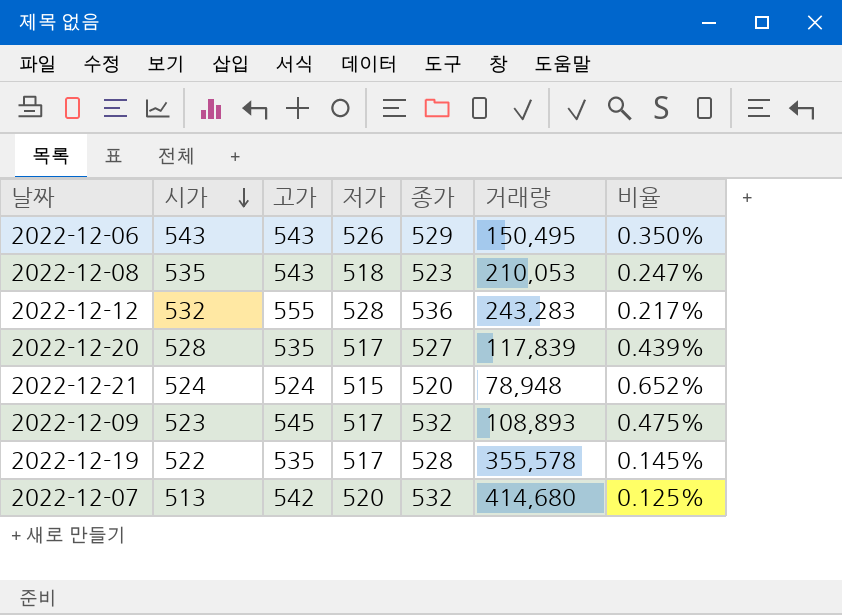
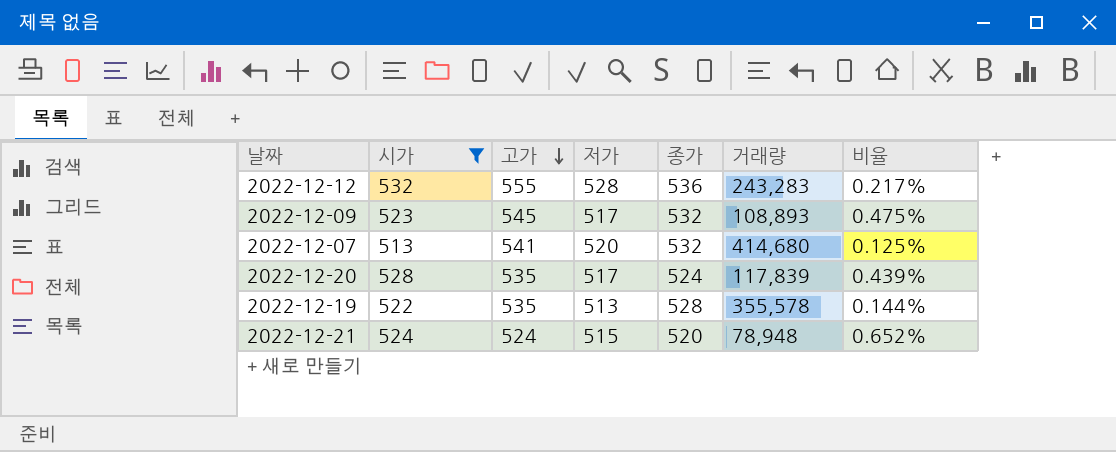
filter: none -> 시가 <= 532
row order: 시가 descending -> 고가 descending
2022-12-07 | 고가: 542 -> 541
2022-12-20 | 종가: 527 -> 524
2022-12-19 | 저가: 517 -> 513
2022-12-19 | 비율: 0.145% -> 0.144%

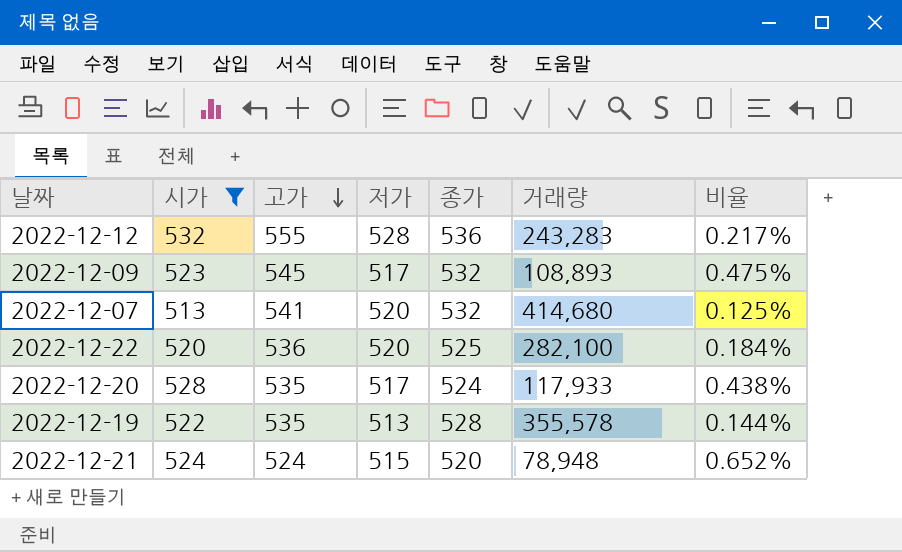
row 2022-12-22: none -> 520 | 536 | 520 | 525 | 282,100 | 0.184%
2022-12-20 | 거래량: 117,839 -> 117,933
2022-12-20 | 비율: 0.439% -> 0.438%

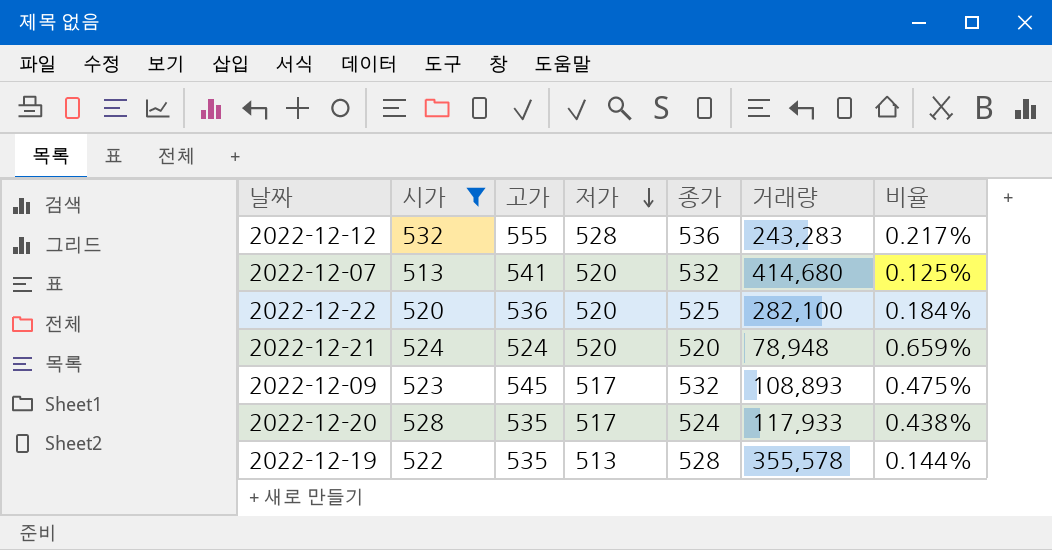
row order: 고가 descending -> 저가 descending
2022-12-21 | 저가: 515 -> 520
2022-12-21 | 비율: 0.652% -> 0.659%

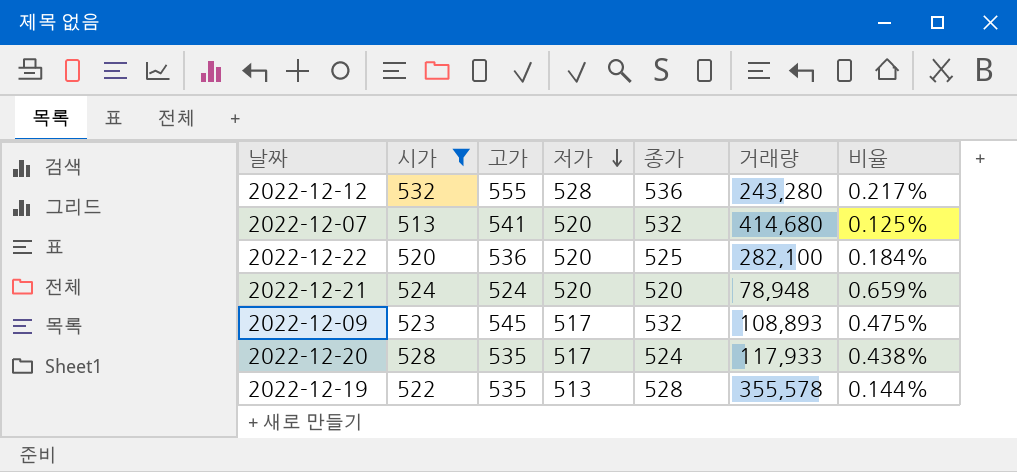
2022-12-12 | 거래량: 243,283 -> 243,280

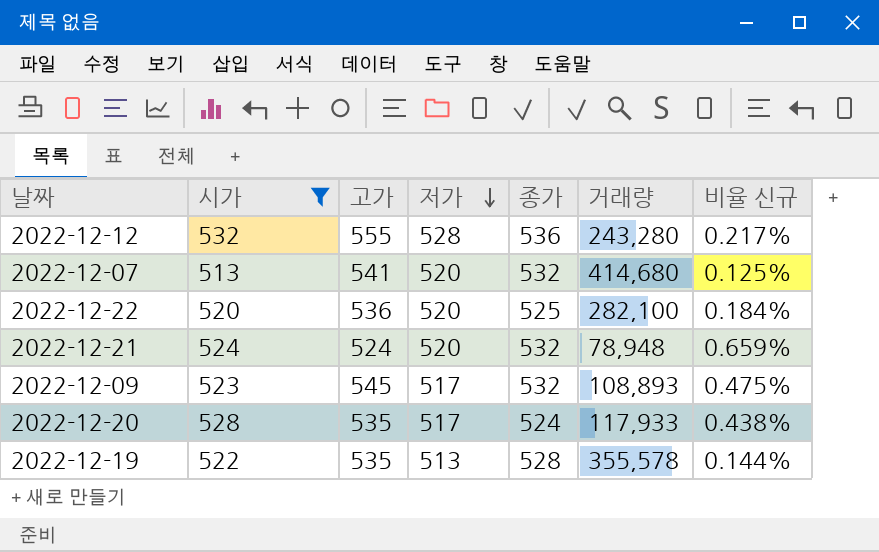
column name: 비율 -> 비율 신규
2022-12-21 | 종가: 520 -> 532

